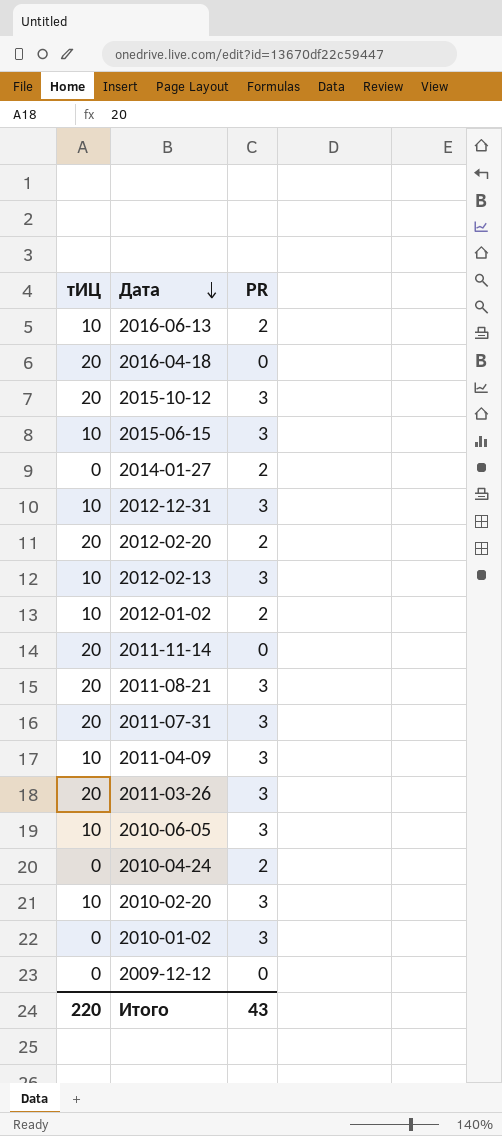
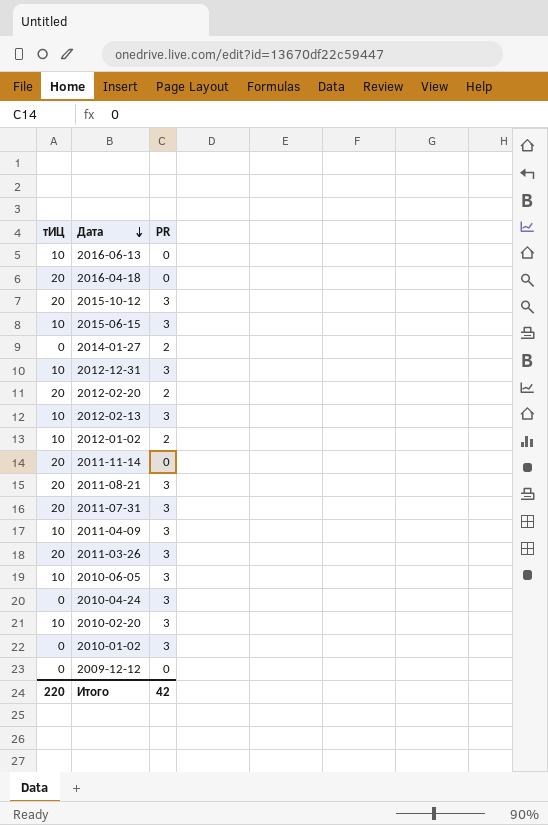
2016-06-13 | PR: 2 -> 0
2010-04-24 | PR: 2 -> 3
Итого | PR: 43 -> 42

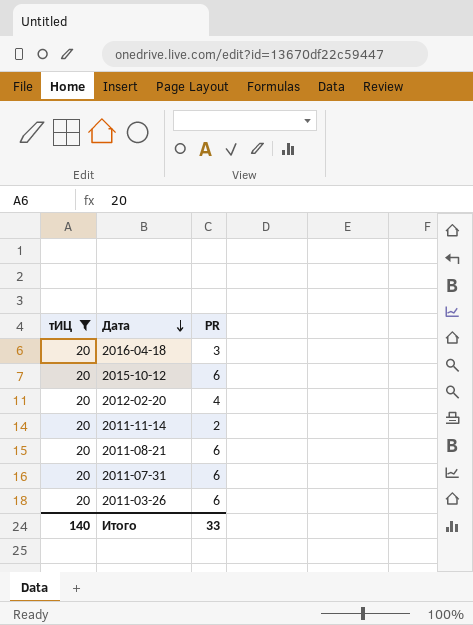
filter: none -> тИЦ = 20
2016-04-18 | PR: 0 -> 3
2015-10-12 | PR: 3 -> 6
2012-02-20 | PR: 2 -> 4
2011-11-14 | PR: 0 -> 2
2011-08-21 | PR: 3 -> 6
2011-07-31 | PR: 3 -> 6
2011-03-26 | PR: 3 -> 6
Итого | тИЦ: 220 -> 140
Итого | PR: 42 -> 33

